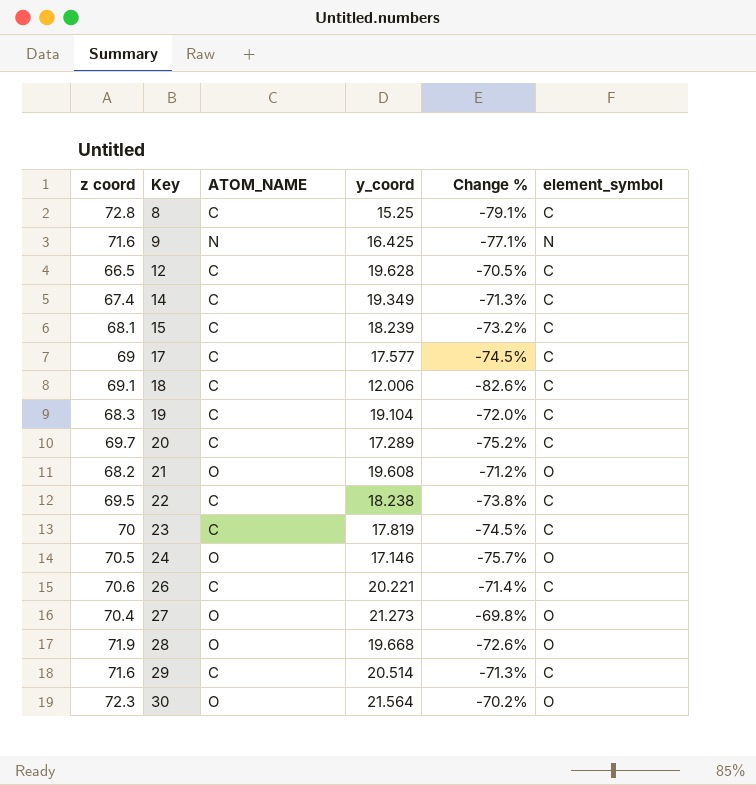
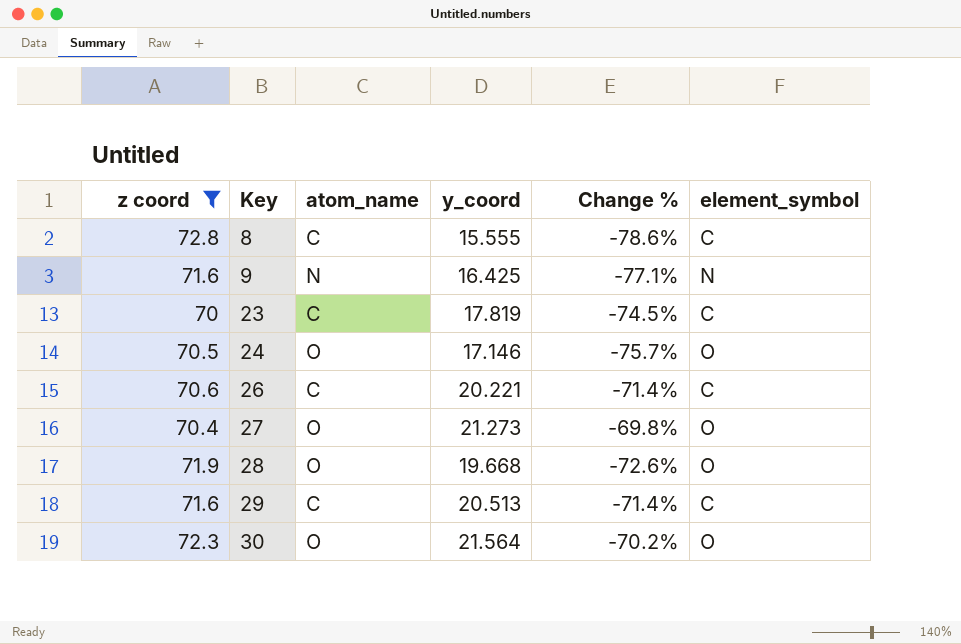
filter: none -> z coord >= 70
column name: ATOM_NAME -> atom_name
8 | y_coord: 15.25 -> 15.555
8 | Change %: -79.1% -> -78.6%
29 | y_coord: 20.514 -> 20.513
29 | Change %: -71.3% -> -71.4%

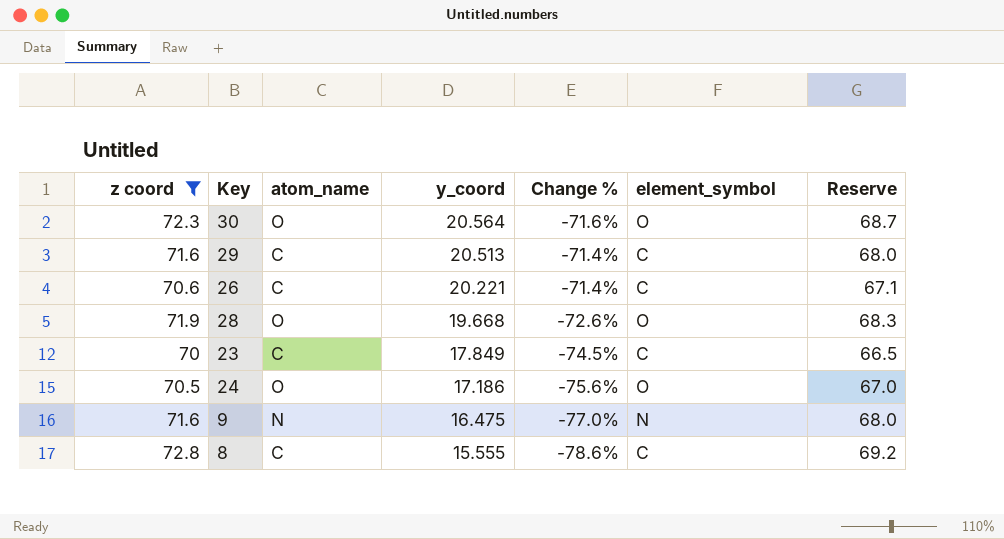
row order: Key ascending -> y_coord descending
column Reserve | formula: none -> [z coord] * 0.95
row 27: 70.4 | O | 21.273 | -69.8% | O -> none
30 | y_coord: 21.564 -> 20.564
30 | Change %: -70.2% -> -71.6%
23 | y_coord: 17.819 -> 17.849
24 | y_coord: 17.146 -> 17.186
24 | Change %: -75.7% -> -75.6%
9 | y_coord: 16.425 -> 16.475
9 | Change %: -77.1% -> -77.0%

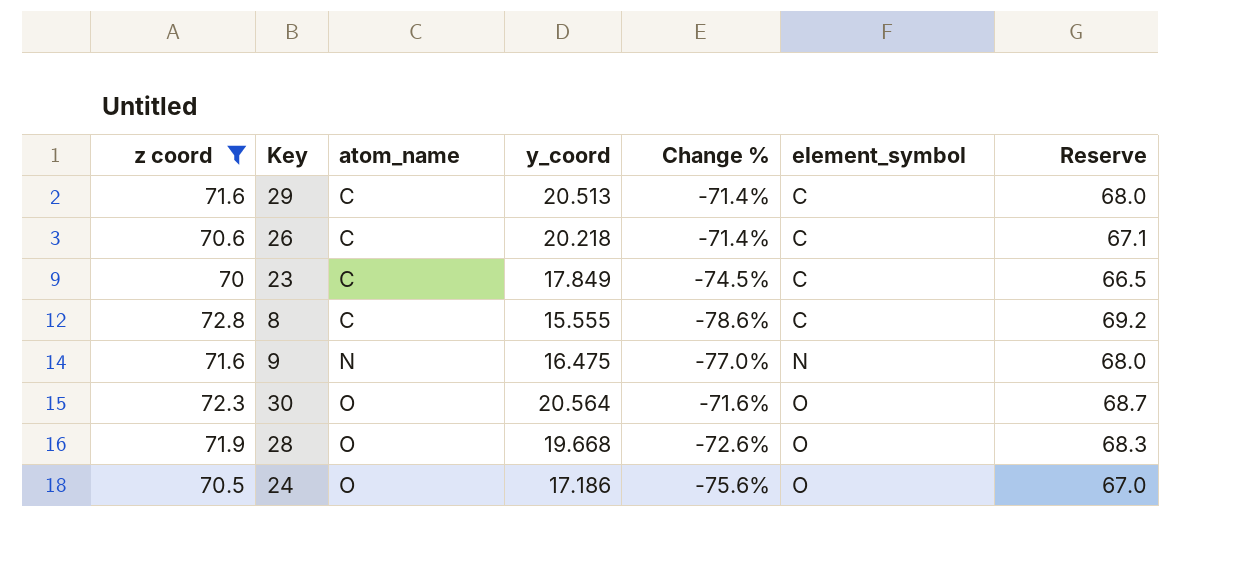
row order: y_coord descending -> atom_name ascending
26 | y_coord: 20.221 -> 20.218

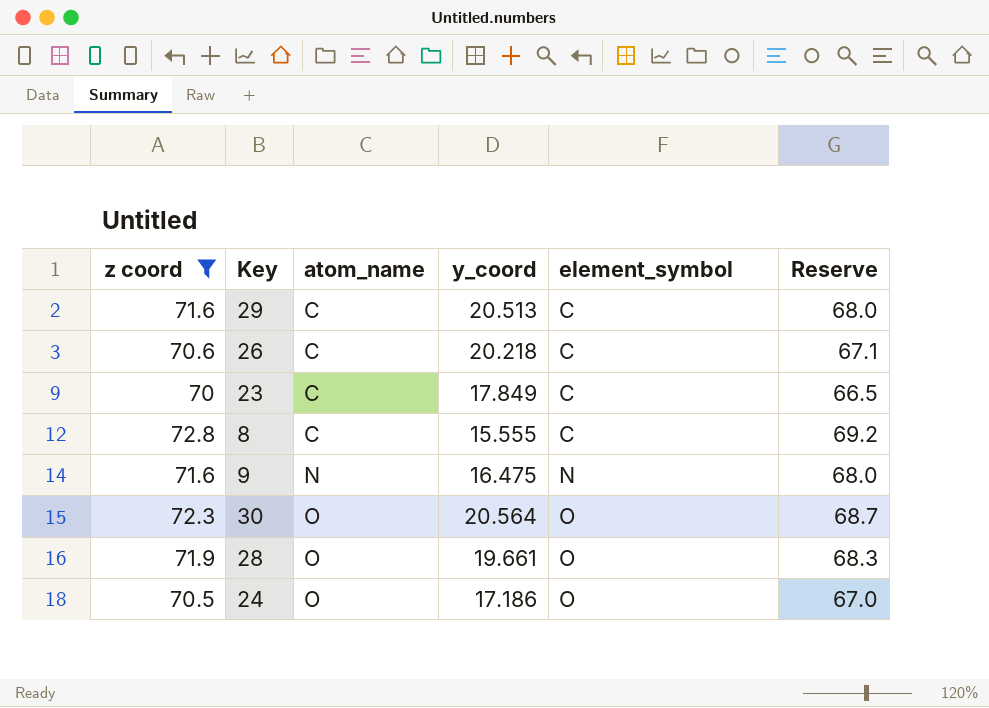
column Change % | formula: ([y_coord] - [z coord]) / [z coord] -> none
28 | y_coord: 19.668 -> 19.661

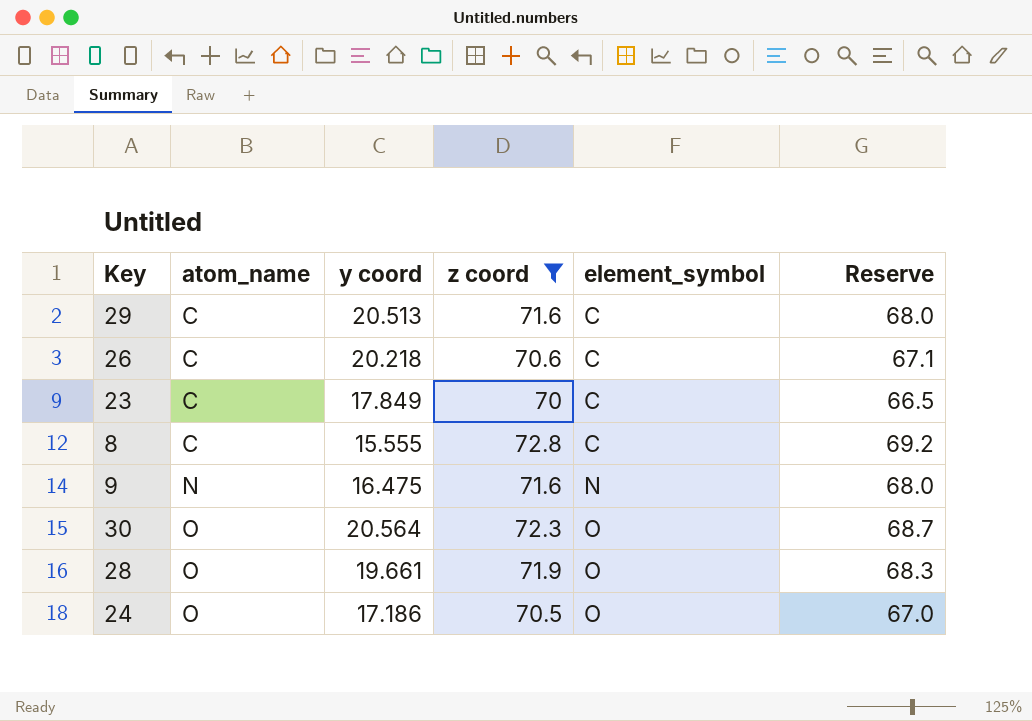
column name: y_coord -> y coord
column z coord | position: 1 -> 4

